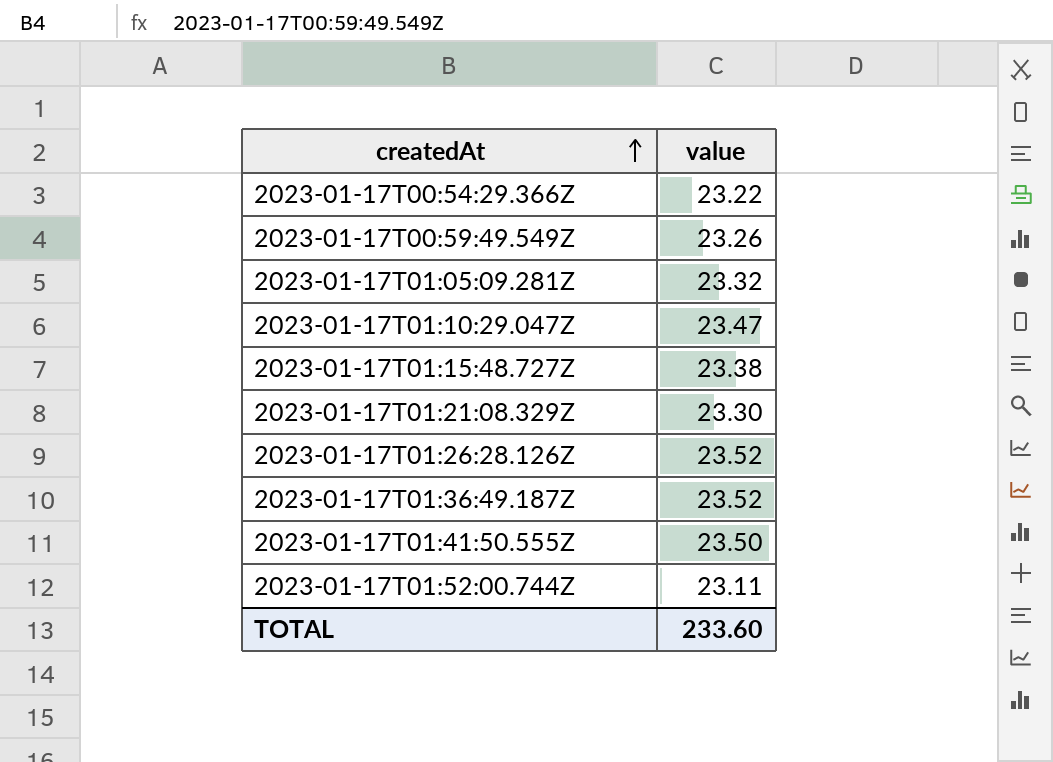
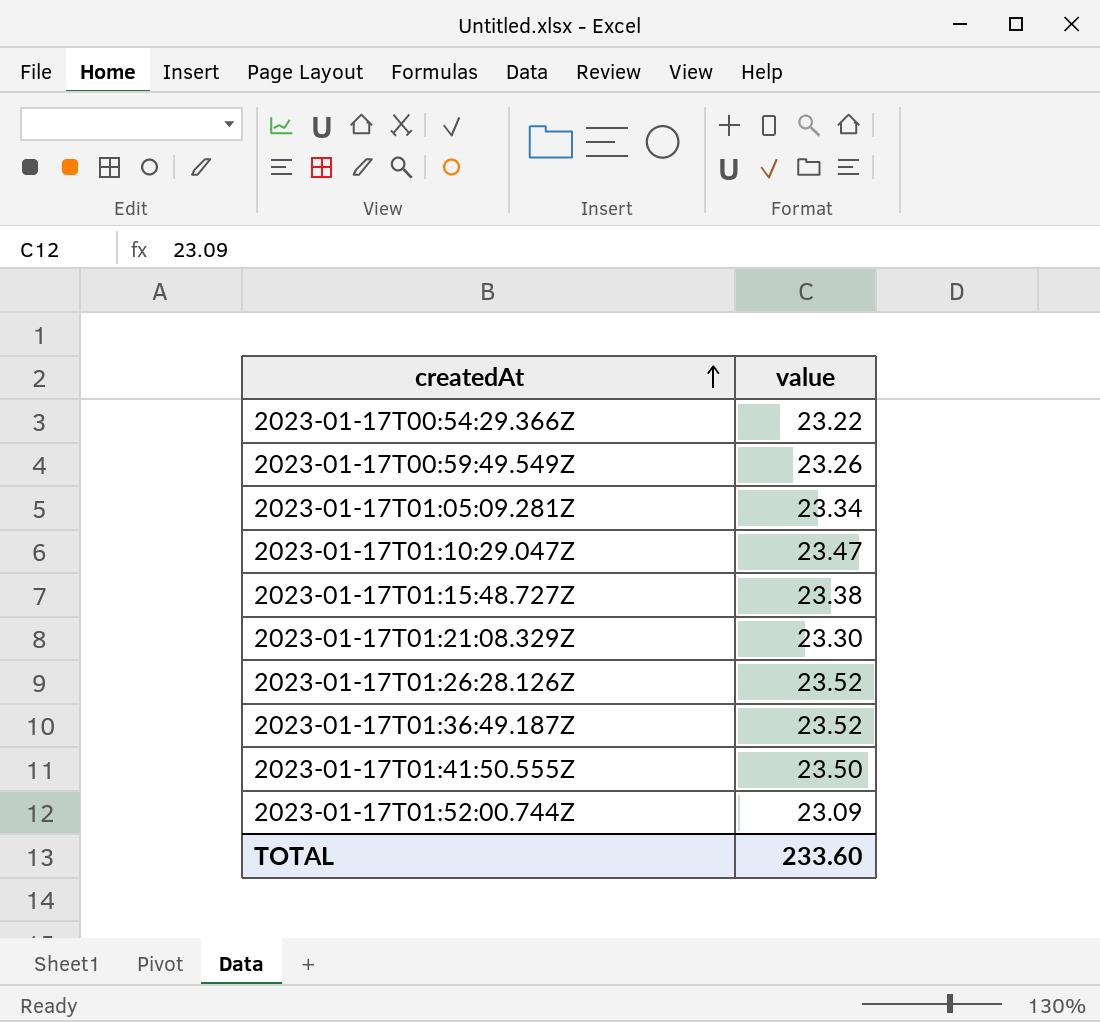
2023-01-17T01:05:09.281Z | value: 23.32 -> 23.34
2023-01-17T01:52:00.744Z | value: 23.11 -> 23.09

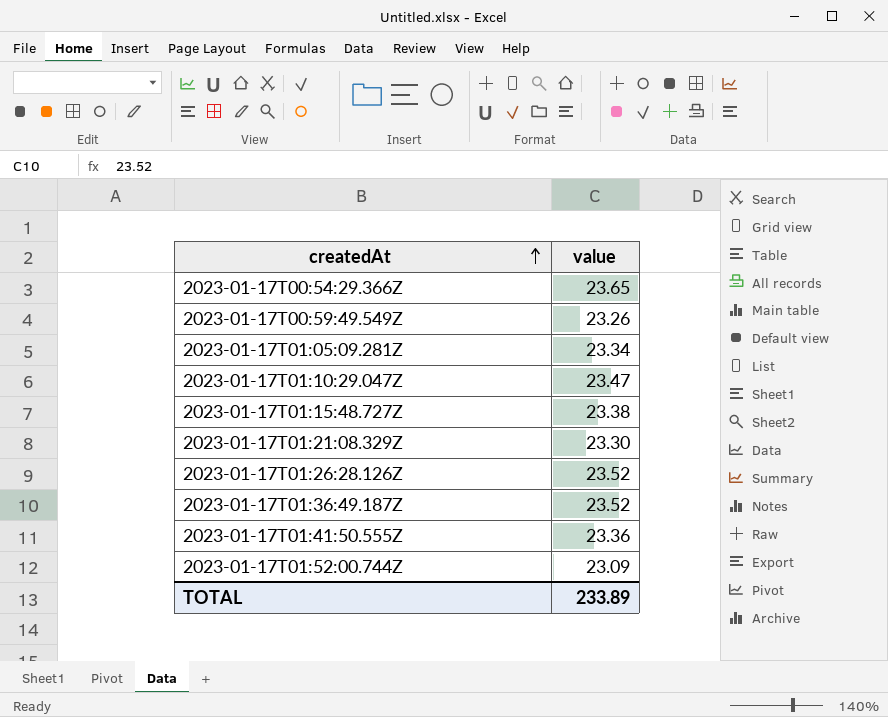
2023-01-17T00:54:29.366Z | value: 23.22 -> 23.65
2023-01-17T01:41:50.555Z | value: 23.50 -> 23.36
TOTAL | value: 233.60 -> 233.89

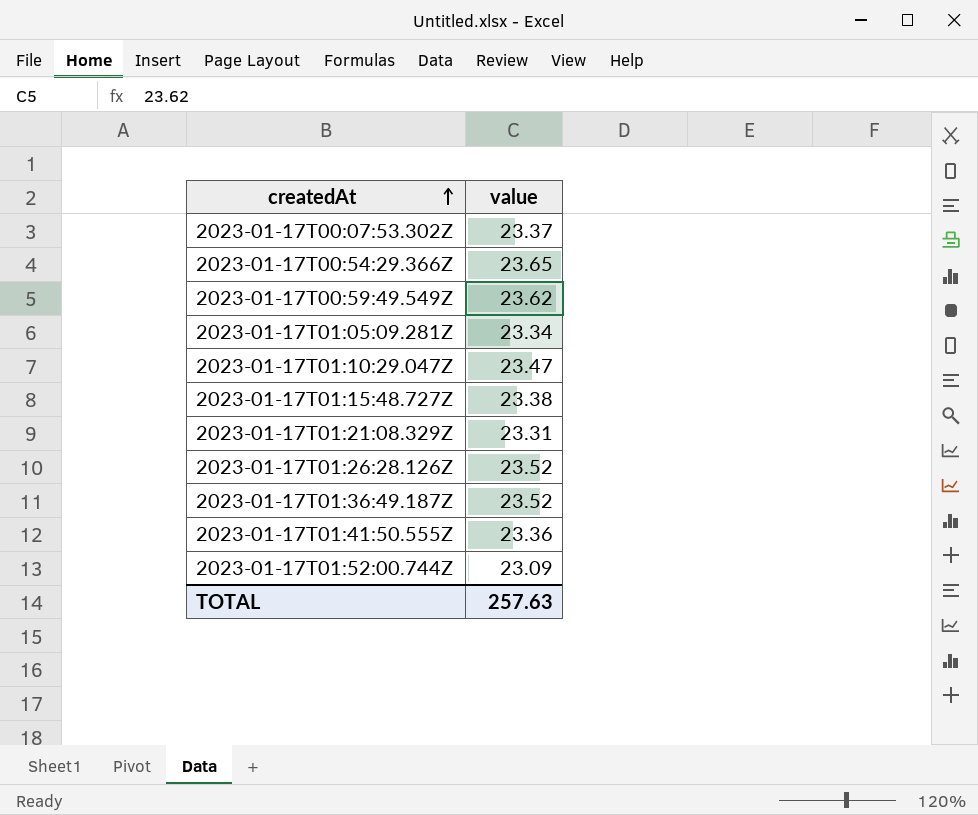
row 2023-01-17T00:07:53.302Z: none -> 23.37
2023-01-17T00:59:49.549Z | value: 23.26 -> 23.62
2023-01-17T01:21:08.329Z | value: 23.30 -> 23.31
TOTAL | value: 233.89 -> 257.63

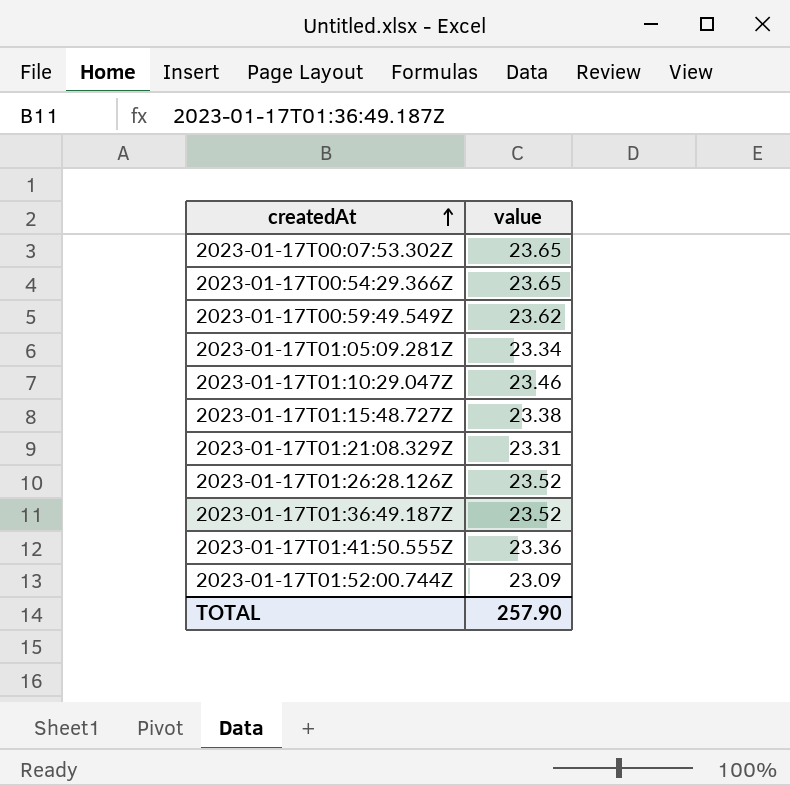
2023-01-17T00:07:53.302Z | value: 23.37 -> 23.65
2023-01-17T01:10:29.047Z | value: 23.47 -> 23.46
TOTAL | value: 257.63 -> 257.90

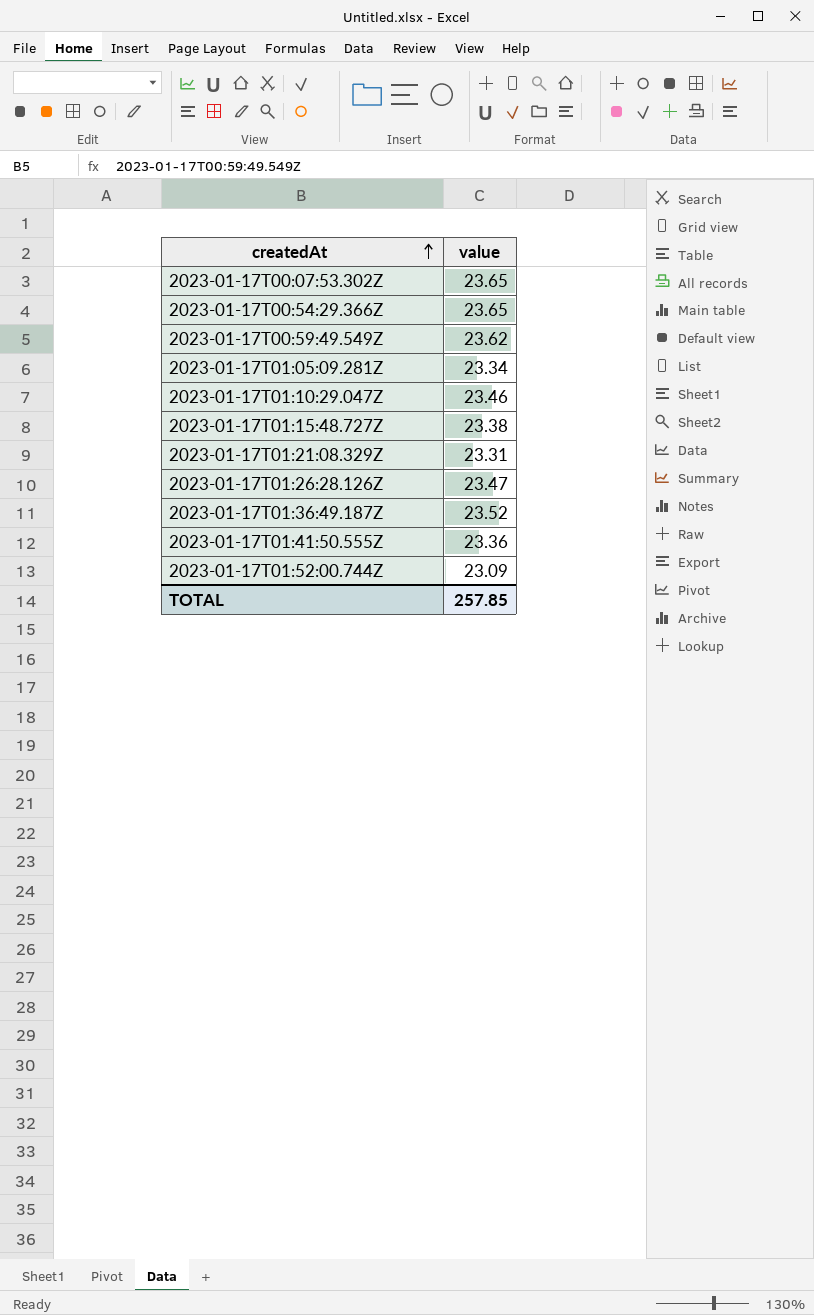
2023-01-17T01:26:28.126Z | value: 23.52 -> 23.47
TOTAL | value: 257.90 -> 257.85

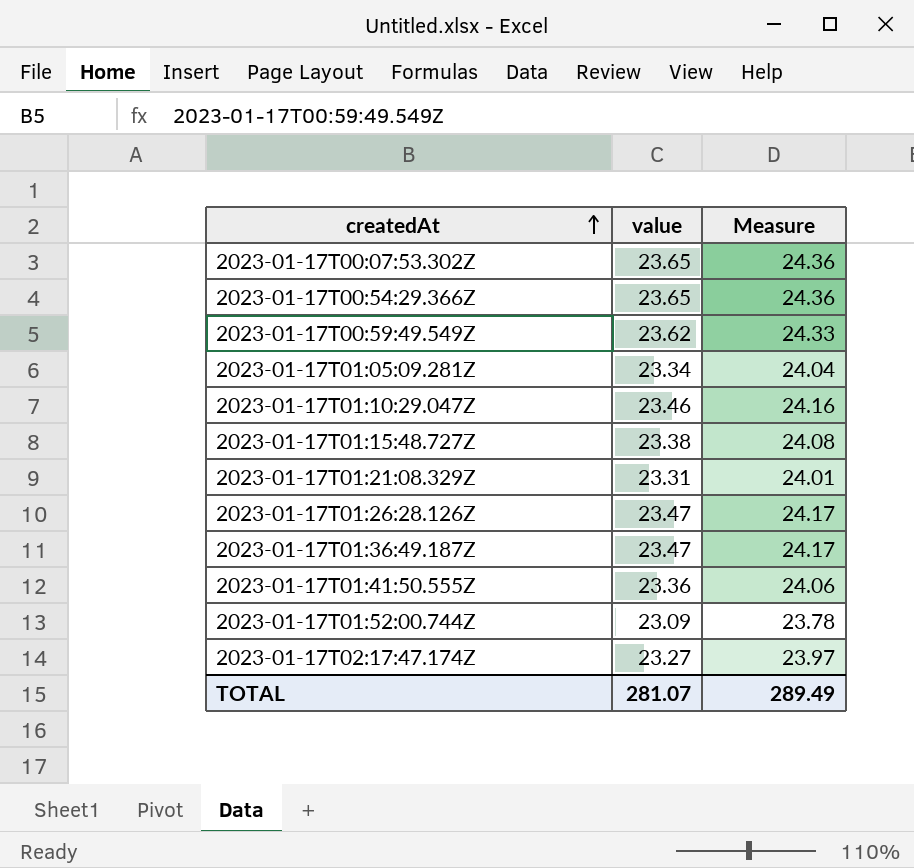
column Measure | formula: none -> [value] * 1.03
2023-01-17T01:36:49.187Z | value: 23.52 -> 23.47
row 2023-01-17T02:17:47.174Z: none -> 23.27 | 23.97
TOTAL | value: 257.85 -> 281.07

